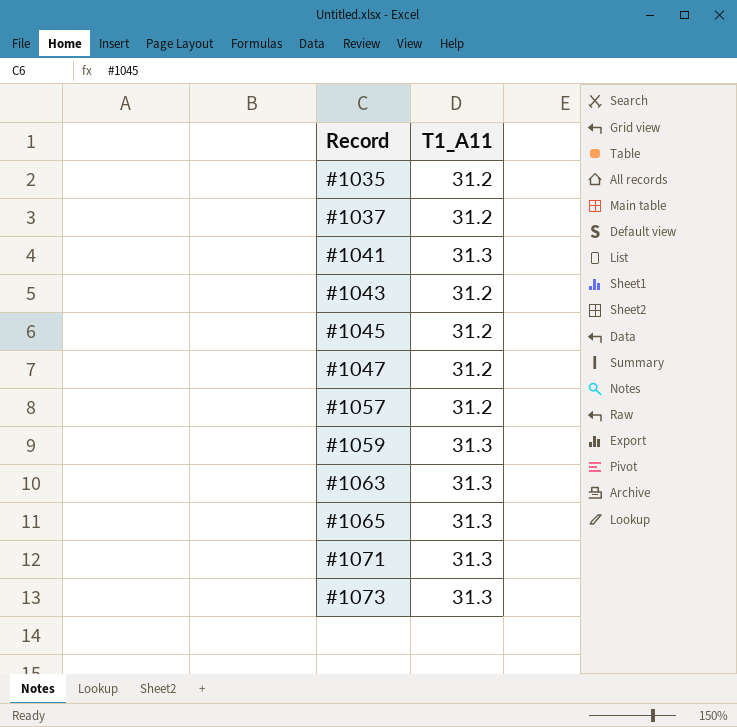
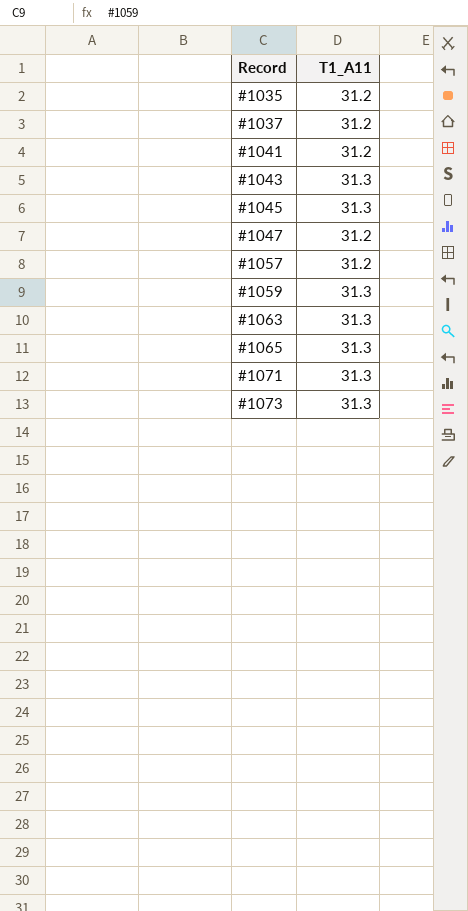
#1041 | T1_A11: 31.3 -> 31.2
#1043 | T1_A11: 31.2 -> 31.3
#1045 | T1_A11: 31.2 -> 31.3

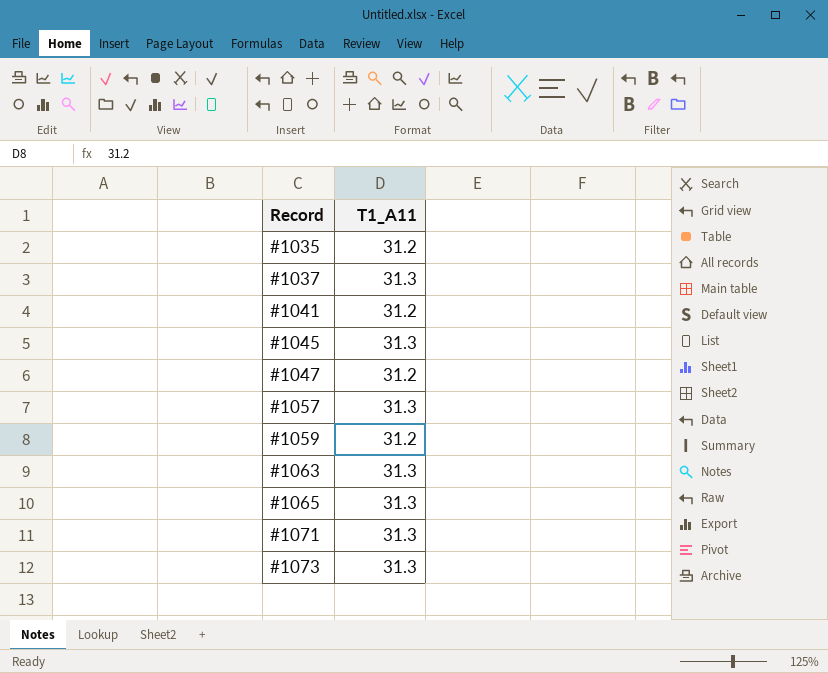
row #1043: 31.3 -> none
#1037 | T1_A11: 31.2 -> 31.3
#1057 | T1_A11: 31.2 -> 31.3
#1059 | T1_A11: 31.3 -> 31.2

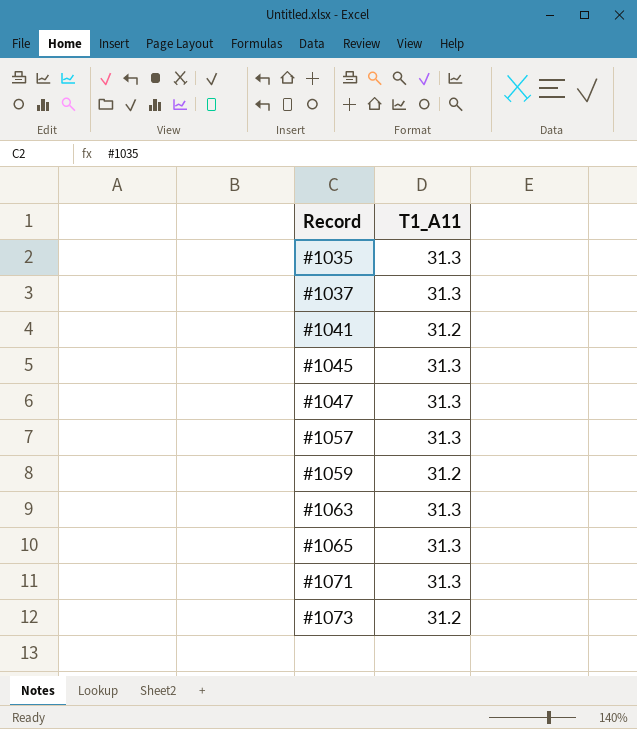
#1035 | T1_A11: 31.2 -> 31.3
#1047 | T1_A11: 31.2 -> 31.3
#1073 | T1_A11: 31.3 -> 31.2

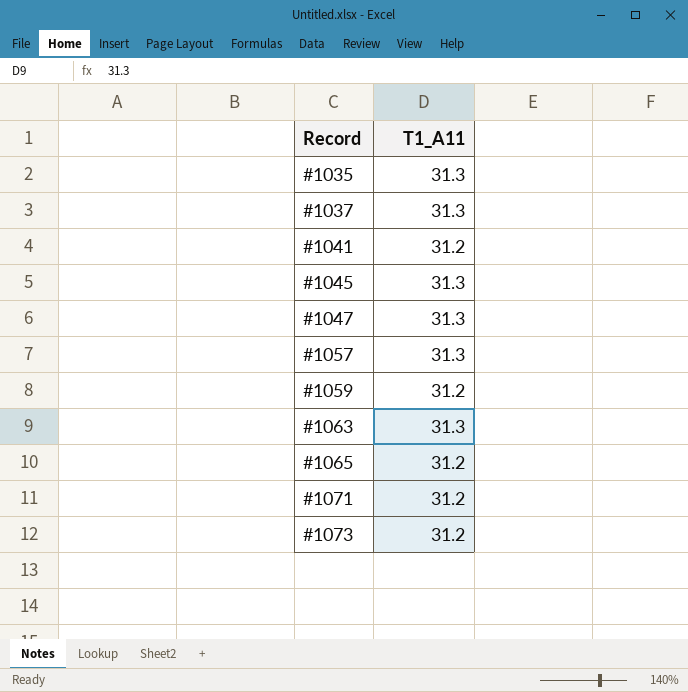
#1065 | T1_A11: 31.3 -> 31.2
#1071 | T1_A11: 31.3 -> 31.2

